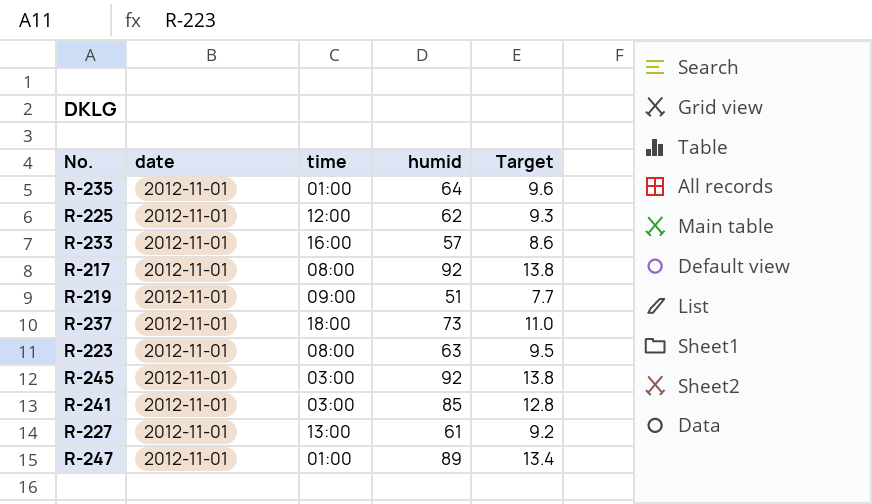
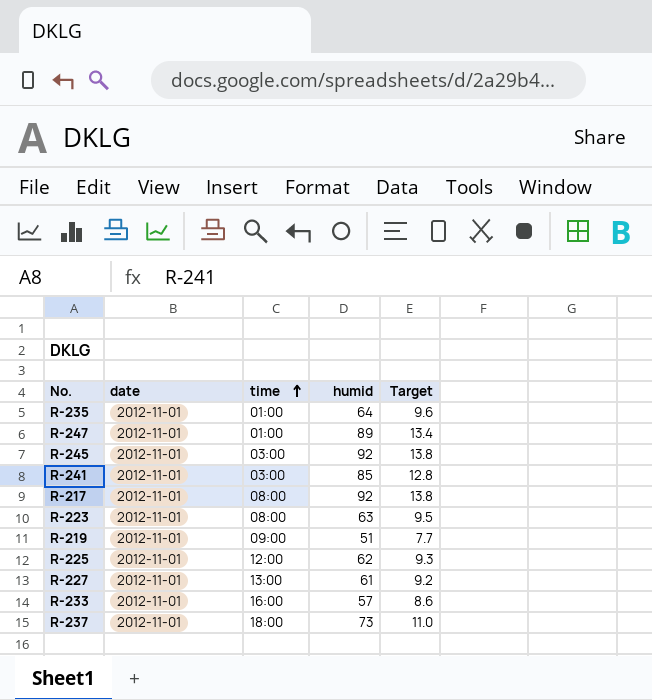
row order: none -> time ascending

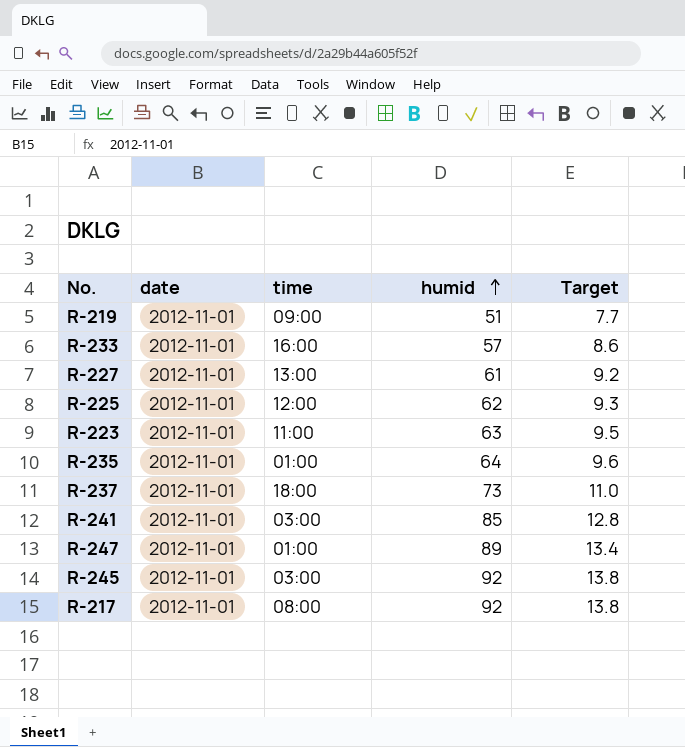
row order: time ascending -> humid ascending
R-223 | time: 08:00 -> 11:00

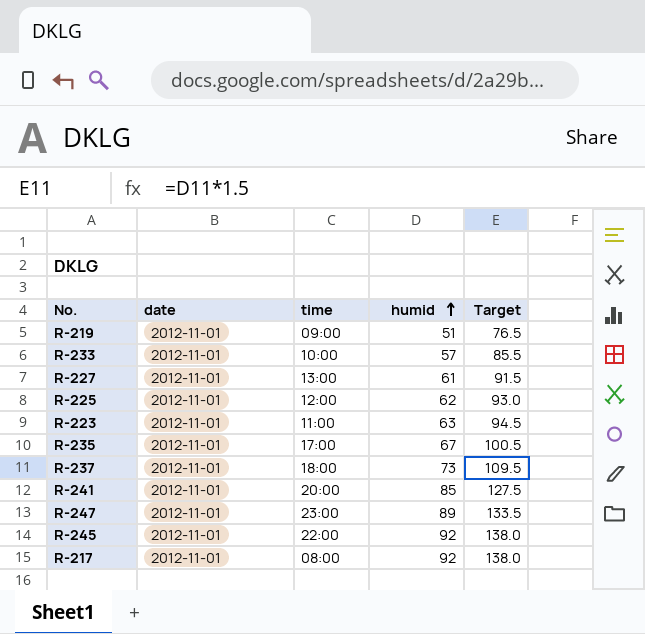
column Target | formula: [humid] * 0.15 -> [humid] * 1.5
R-233 | time: 16:00 -> 10:00
R-235 | time: 01:00 -> 17:00
R-235 | humid: 64 -> 67
R-241 | time: 03:00 -> 20:00
R-247 | time: 01:00 -> 23:00
R-245 | time: 03:00 -> 22:00

